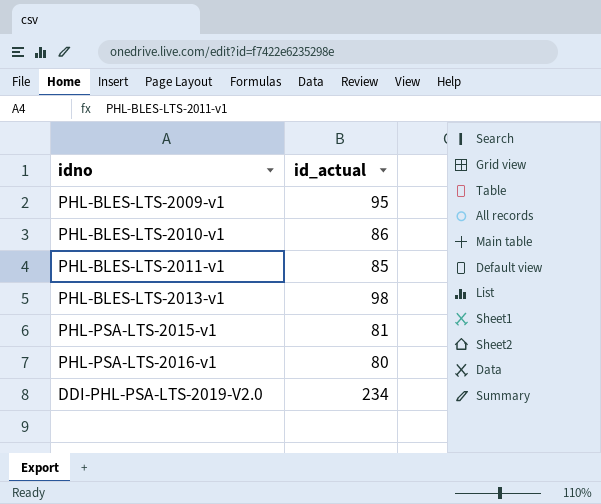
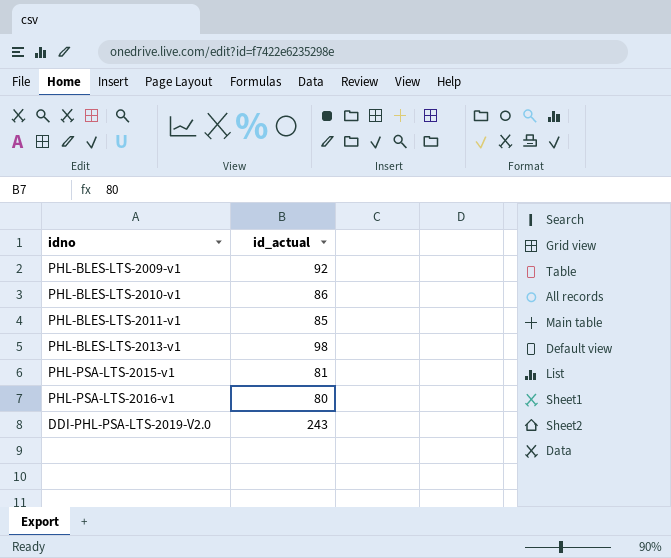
PHL-BLES-LTS-2009-v1 | id_actual: 95 -> 92
DDI-PHL-PSA-LTS-2019-V2.0 | id_actual: 234 -> 243

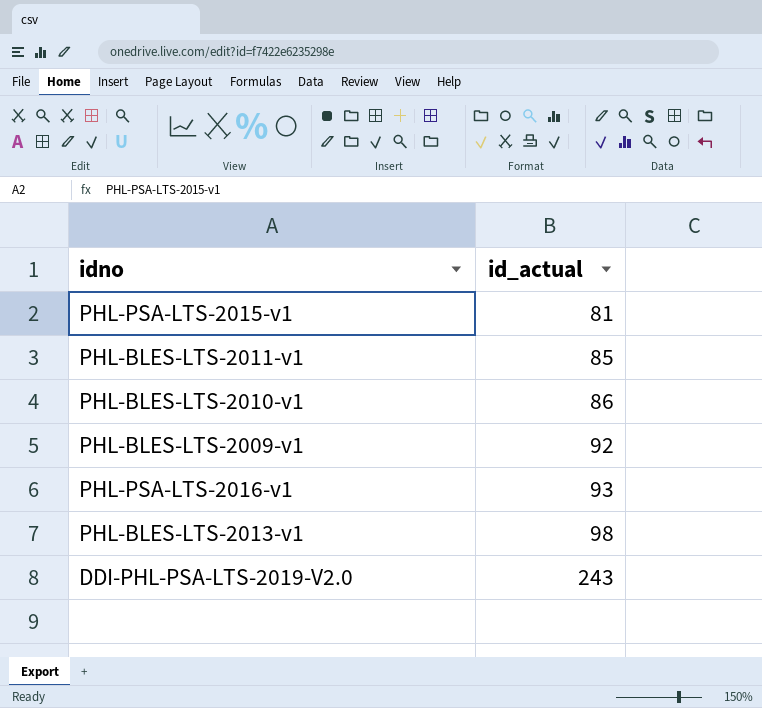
row order: none -> id_actual ascending
PHL-PSA-LTS-2016-v1 | id_actual: 80 -> 93

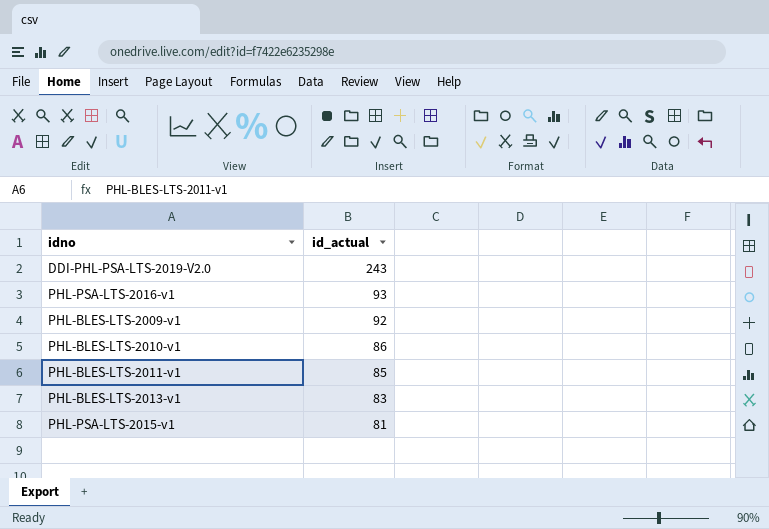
row order: id_actual ascending -> id_actual descending
PHL-BLES-LTS-2013-v1 | id_actual: 98 -> 83

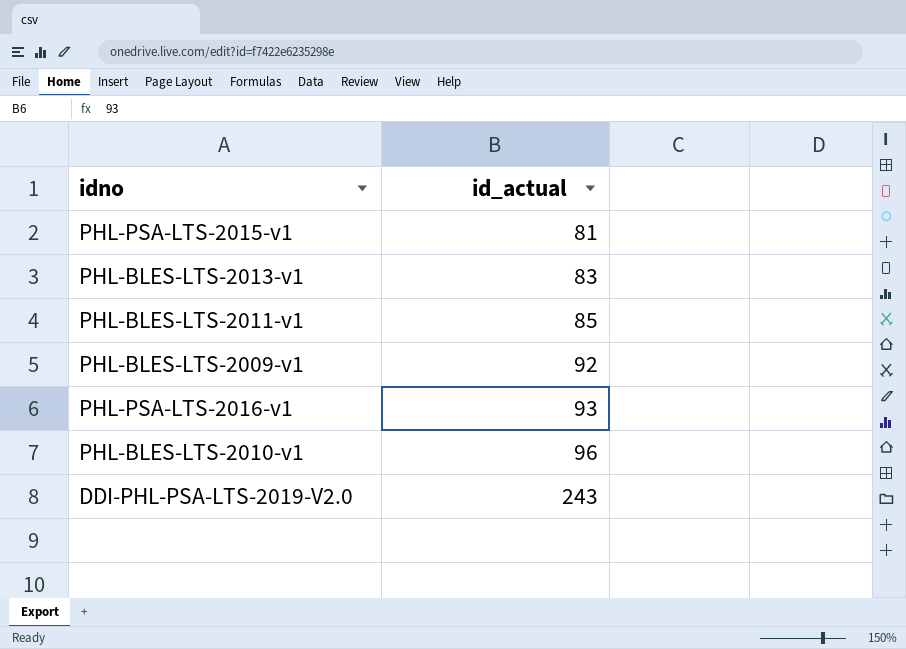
row order: id_actual descending -> id_actual ascending
PHL-BLES-LTS-2010-v1 | id_actual: 86 -> 96

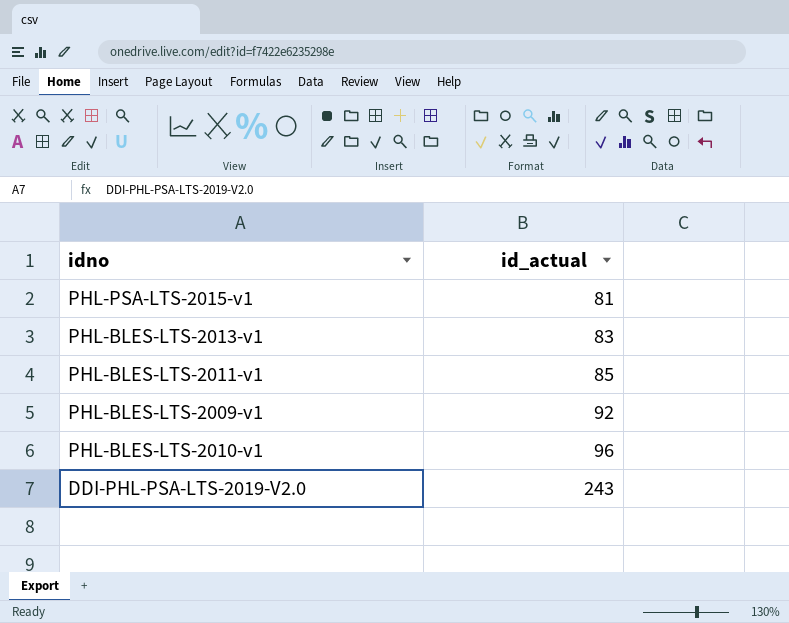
row PHL-PSA-LTS-2016-v1: 93 -> none

